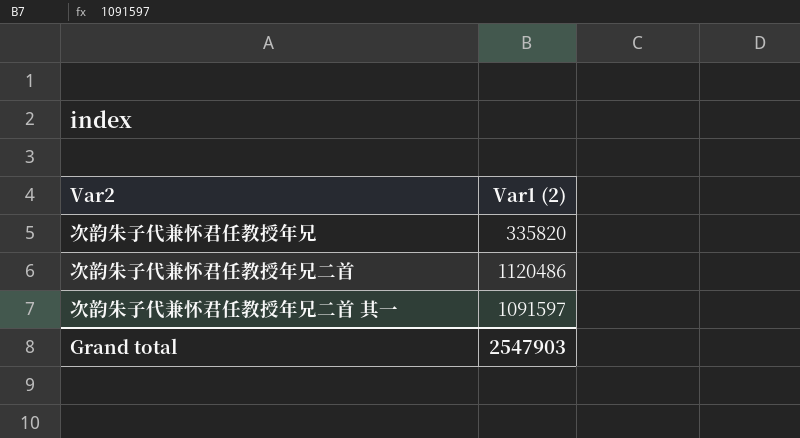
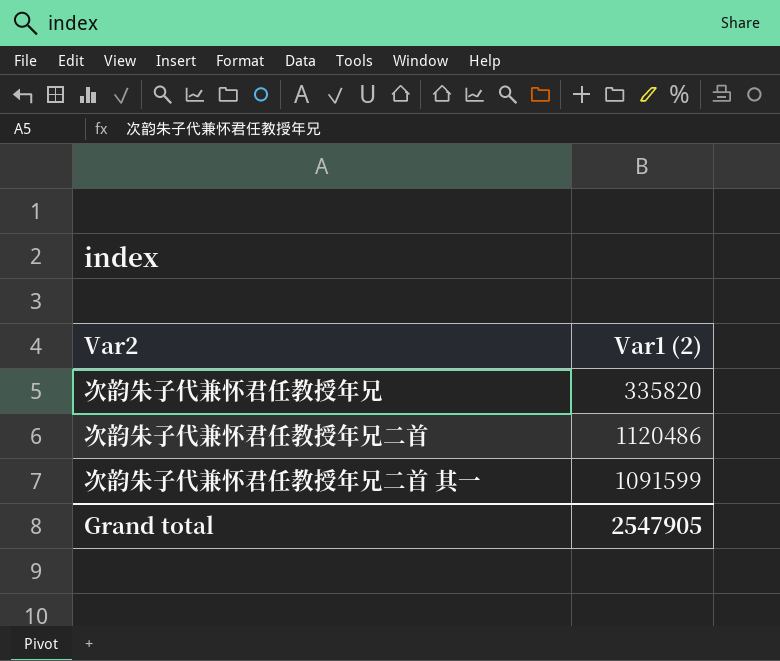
次韵朱子代兼怀君任教授年兄二首 其一 | Var1 (2): 1091597 -> 1091599
Grand total | Var1 (2): 2547903 -> 2547905

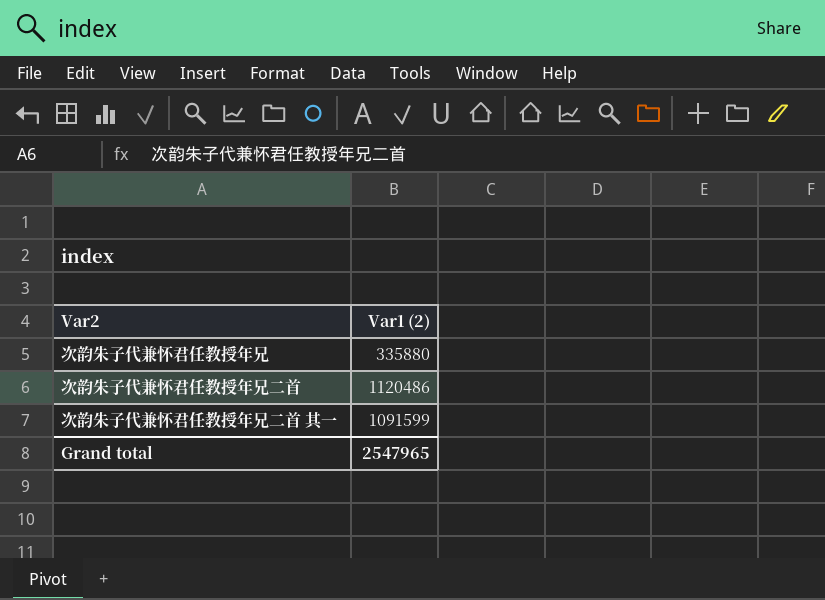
次韵朱子代兼怀君任教授年兄 | Var1 (2): 335820 -> 335880
Grand total | Var1 (2): 2547905 -> 2547965

